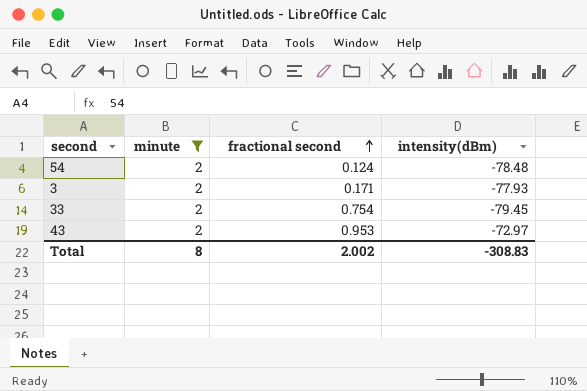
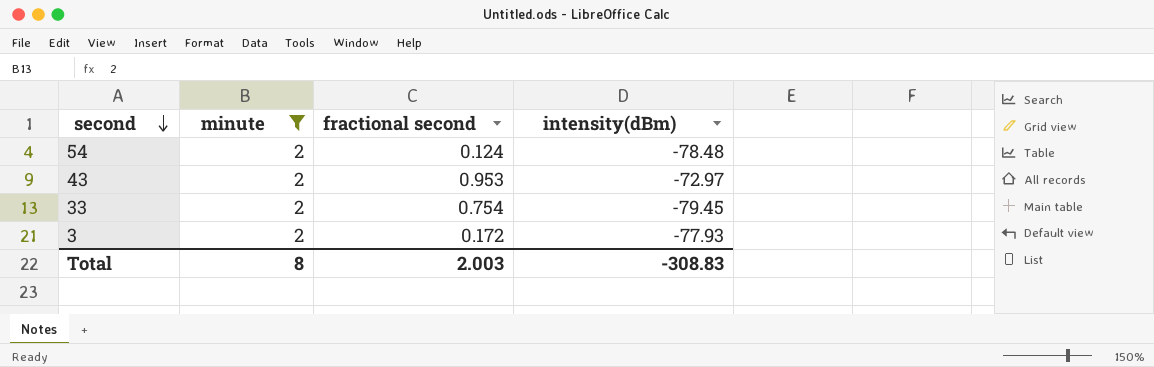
row order: fractional second ascending -> second descending
3 | fractional second: 0.171 -> 0.172
Total | fractional second: 2.002 -> 2.003

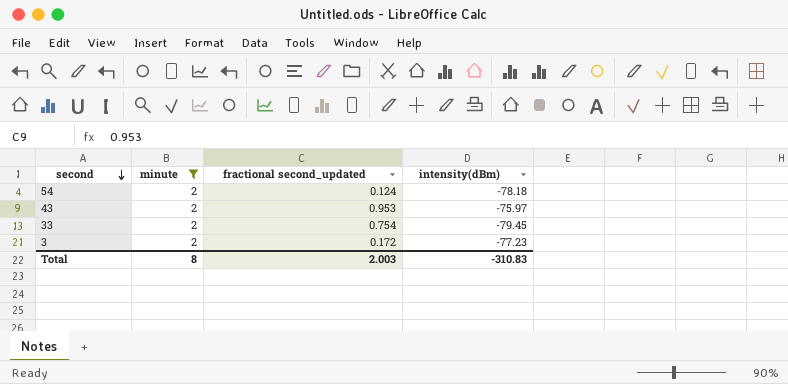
column name: fractional second -> fractional second_updated
54 | intensity(dBm): -78.48 -> -78.18
43 | intensity(dBm): -72.97 -> -75.97
3 | intensity(dBm): -77.93 -> -77.23
Total | intensity(dBm): -308.83 -> -310.83

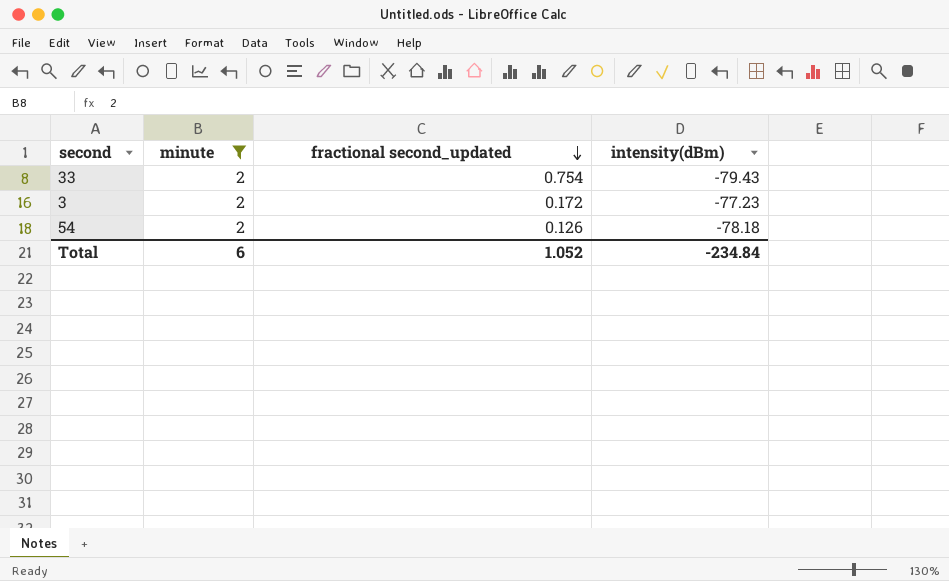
row order: second descending -> fractional second_updated descending
row 43: 2 | 0.953 | -75.97 -> none
33 | intensity(dBm): -79.45 -> -79.43
54 | fractional second_updated: 0.124 -> 0.126
Total | minute: 8 -> 6
Total | fractional second_updated: 2.003 -> 1.052
Total | intensity(dBm): -310.83 -> -234.84

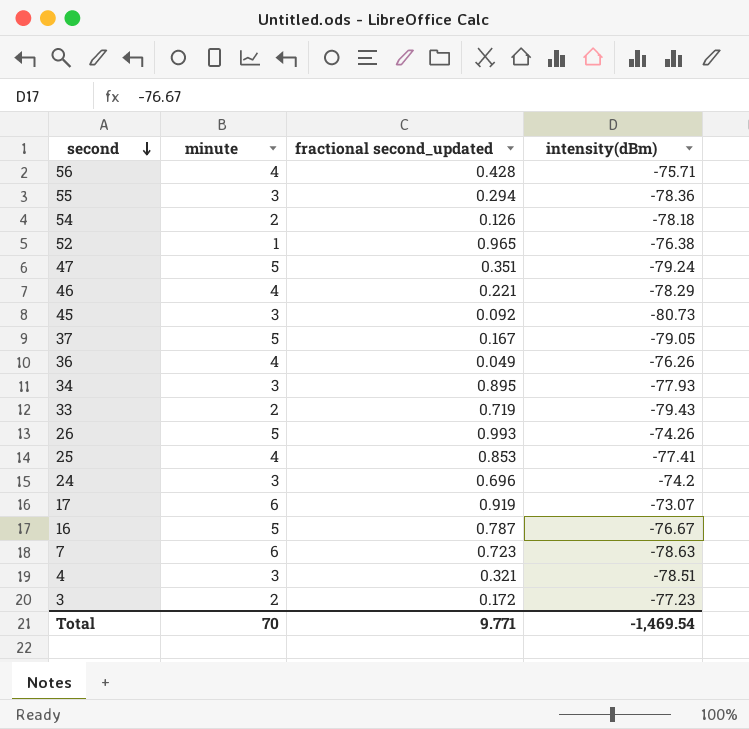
filter: minute = 2 -> none
row order: fractional second_updated descending -> second descending
33 | fractional second_updated: 0.754 -> 0.719
Total | minute: 6 -> 70
Total | fractional second_updated: 1.052 -> 9.771
Total | intensity(dBm): -234.84 -> -1,469.54

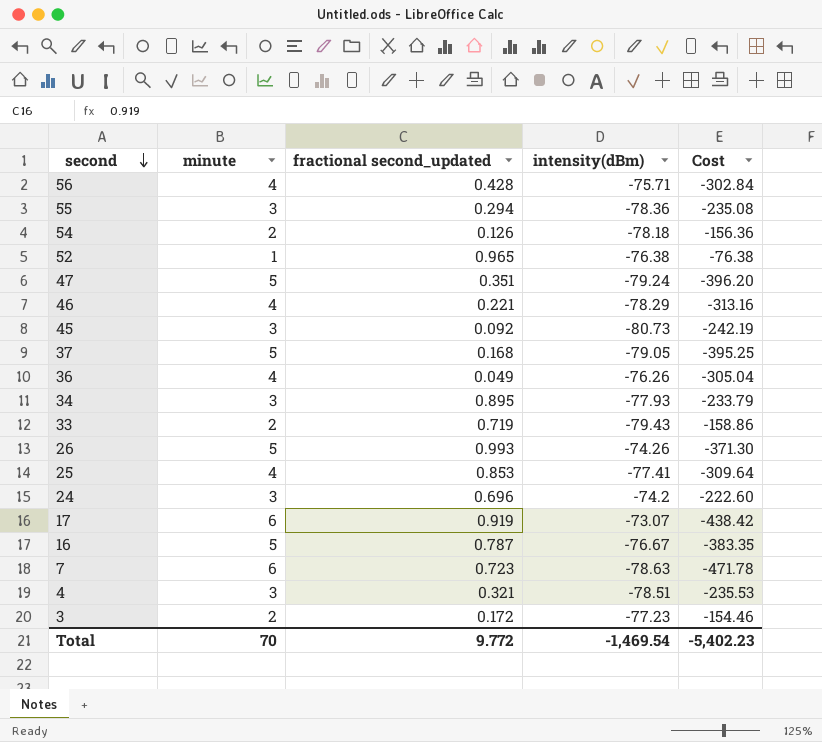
column Cost | formula: none -> [minute] * [intensity(dBm)]
37 | fractional second_updated: 0.167 -> 0.168
Total | fractional second_updated: 9.771 -> 9.772

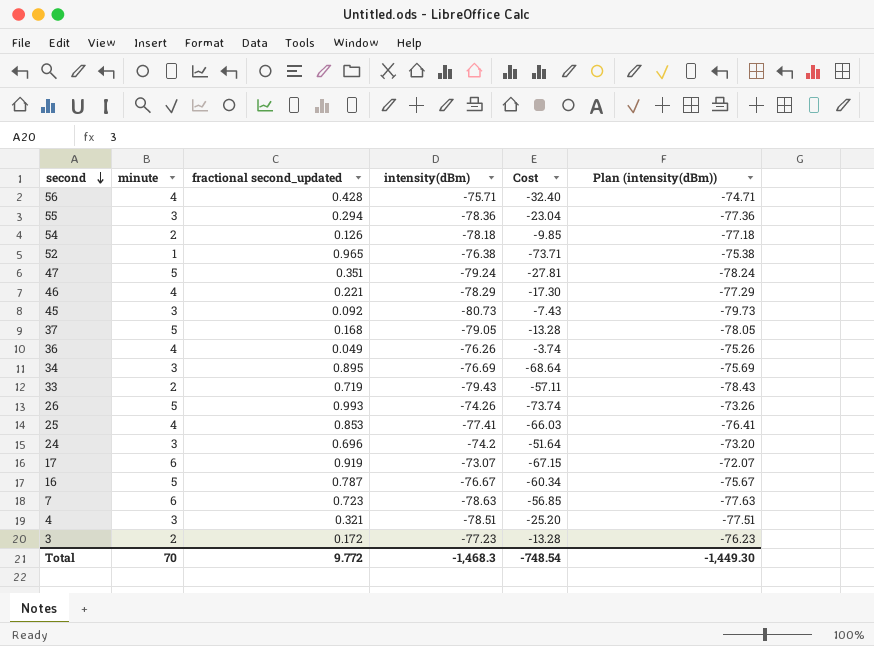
column Cost | formula: [minute] * [intensity(dBm)] -> [fractional second_updated] * [intensity(dBm)]
column Plan (intensity(dBm)) | formula: none -> [intensity(dBm)] + 1
34 | intensity(dBm): -77.93 -> -76.69
Total | intensity(dBm): -1,469.54 -> -1,468.3
Total | Cost: -5,402.23 -> -748.54

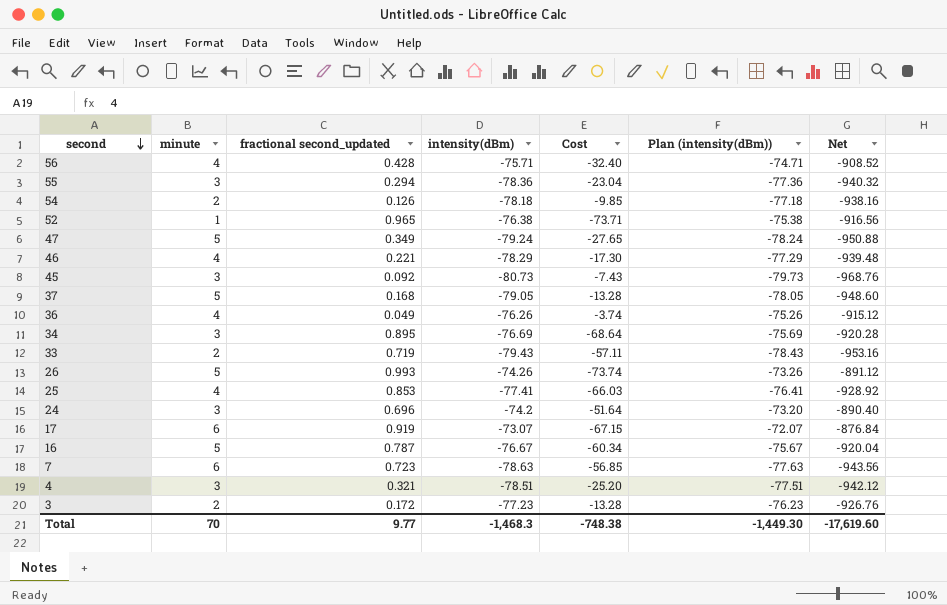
column Net | formula: none -> [intensity(dBm)] * 12
47 | fractional second_updated: 0.351 -> 0.349
47 | Cost: -27.81 -> -27.65
Total | fractional second_updated: 9.772 -> 9.77
Total | Cost: -748.54 -> -748.38

